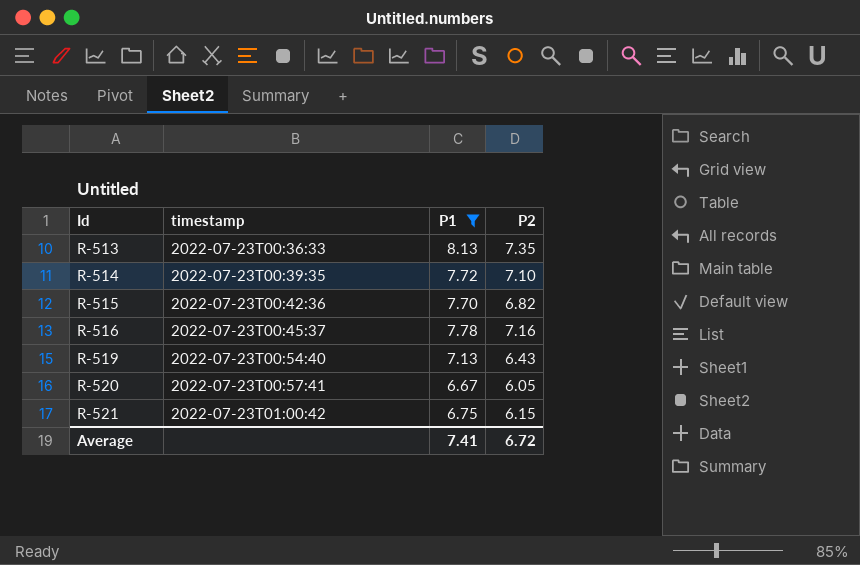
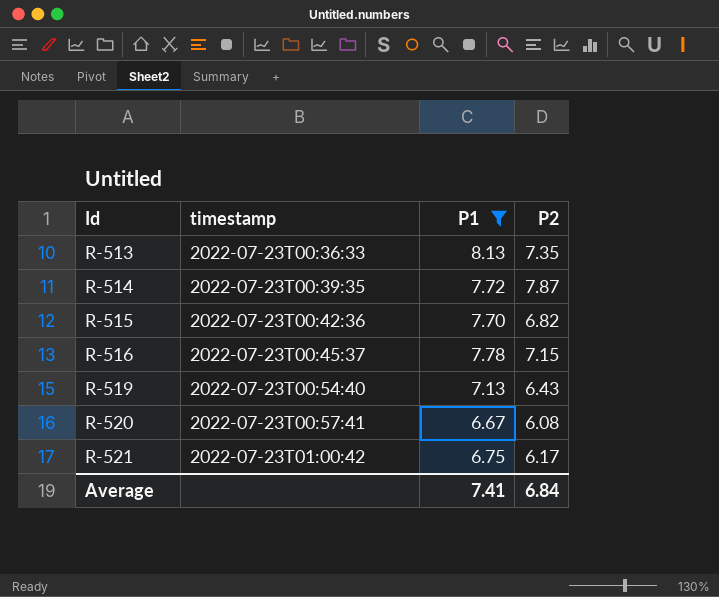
R-514 | P2: 7.10 -> 7.87
R-516 | P2: 7.16 -> 7.15
R-520 | P2: 6.05 -> 6.08
R-521 | P2: 6.15 -> 6.17
Average | P2: 6.72 -> 6.84

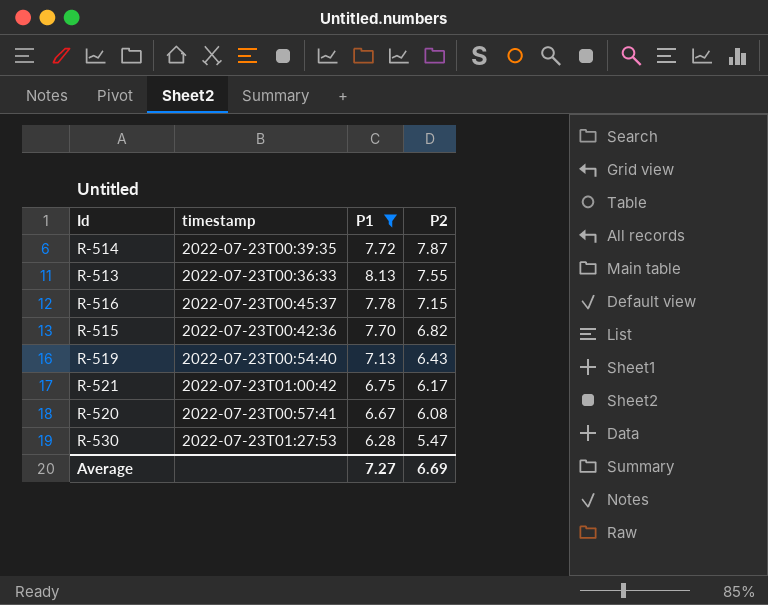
row order: Id ascending -> P2 descending
R-513 | P2: 7.35 -> 7.55
row R-530: none -> 2022-07-23T01:27:53 | 6.28 | 5.47
Average | P1: 7.41 -> 7.27
Average | P2: 6.84 -> 6.69

